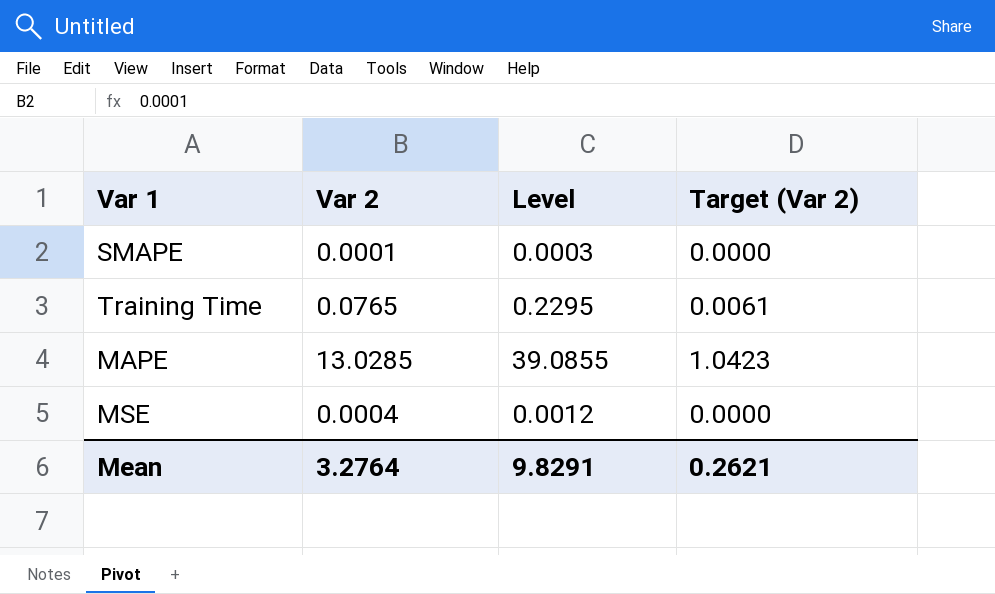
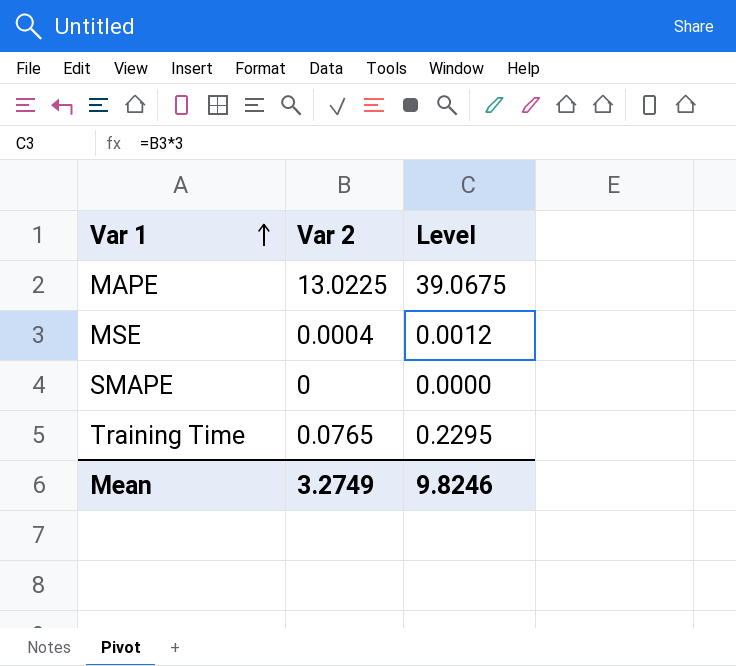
row order: none -> Var 1 ascending
column Target (Var 2) | formula: [Var 2] * 0.08 -> none
MAPE | Var 2: 13.0285 -> 13.0225
MAPE | Level: 39.0855 -> 39.0675
SMAPE | Var 2: 0.0001 -> 0
SMAPE | Level: 0.0003 -> 0.0000
Mean | Var 2: 3.2764 -> 3.2749
Mean | Level: 9.8291 -> 9.8246

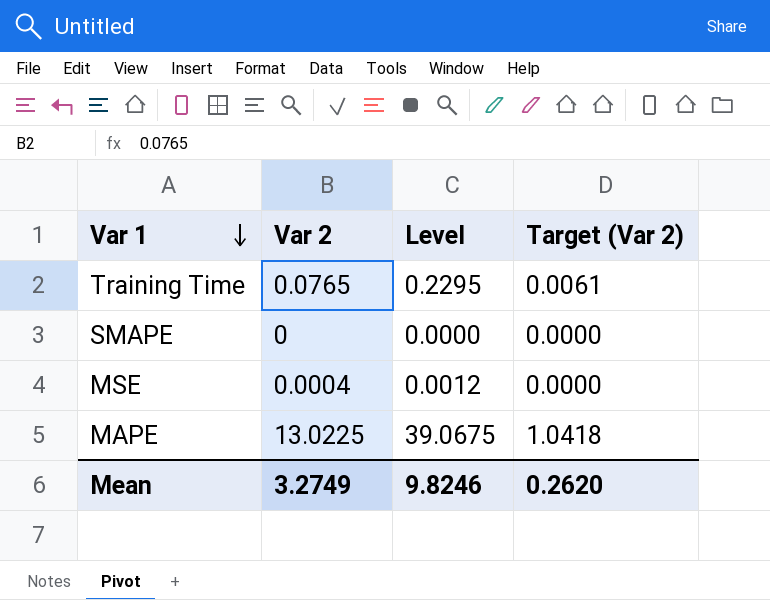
row order: Var 1 ascending -> Var 1 descending
column Target (Var 2) | formula: none -> [Var 2] * 0.08

